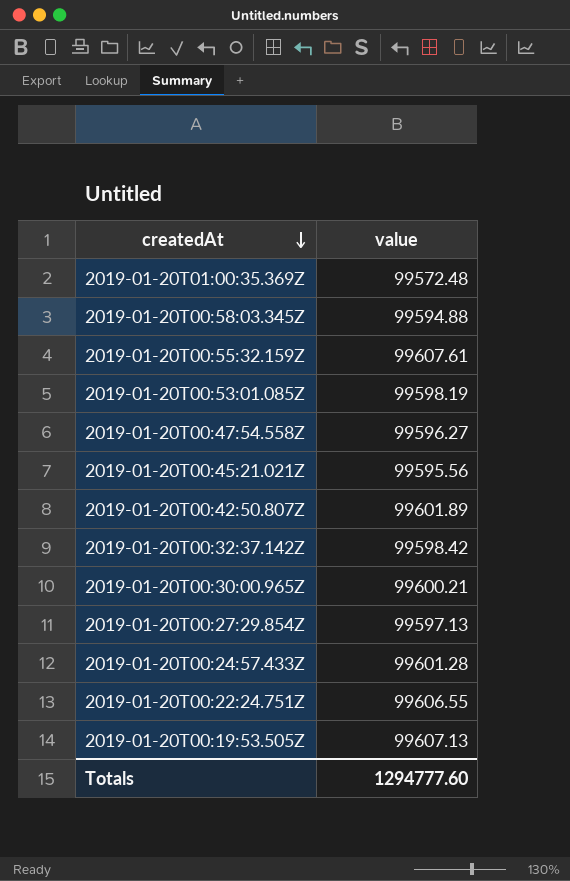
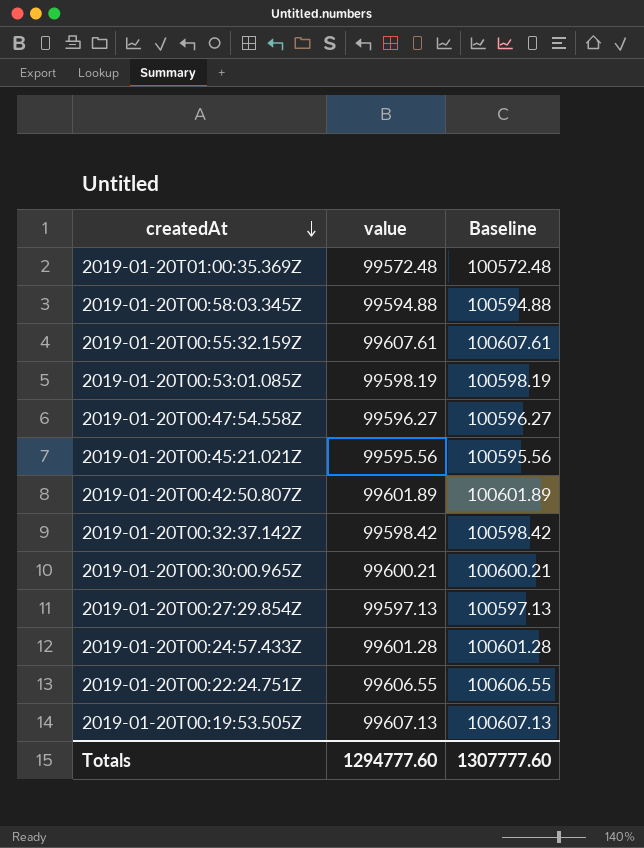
column Baseline | formula: none -> [value] + 1000

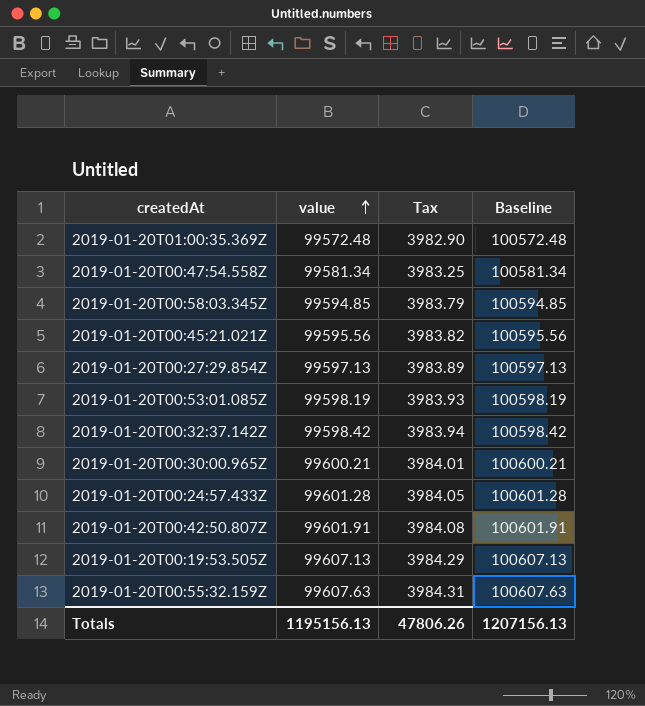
row order: createdAt descending -> value ascending
column Tax | formula: none -> [value] * 0.04
row 2019-01-20T00:22:24.751Z: 99606.55 | 100606.55 -> none
2019-01-20T00:47:54.558Z | value: 99596.27 -> 99581.34
2019-01-20T00:47:54.558Z | Baseline: 100596.27 -> 100581.34
2019-01-20T00:58:03.345Z | value: 99594.88 -> 99594.85
2019-01-20T00:58:03.345Z | Baseline: 100594.88 -> 100594.85
2019-01-20T00:42:50.807Z | value: 99601.89 -> 99601.91
2019-01-20T00:42:50.807Z | Baseline: 100601.89 -> 100601.91
2019-01-20T00:55:32.159Z | value: 99607.61 -> 99607.63
2019-01-20T00:55:32.159Z | Baseline: 100607.61 -> 100607.63
Totals | value: 1294777.60 -> 1195156.13
Totals | Baseline: 1307777.60 -> 1207156.13

